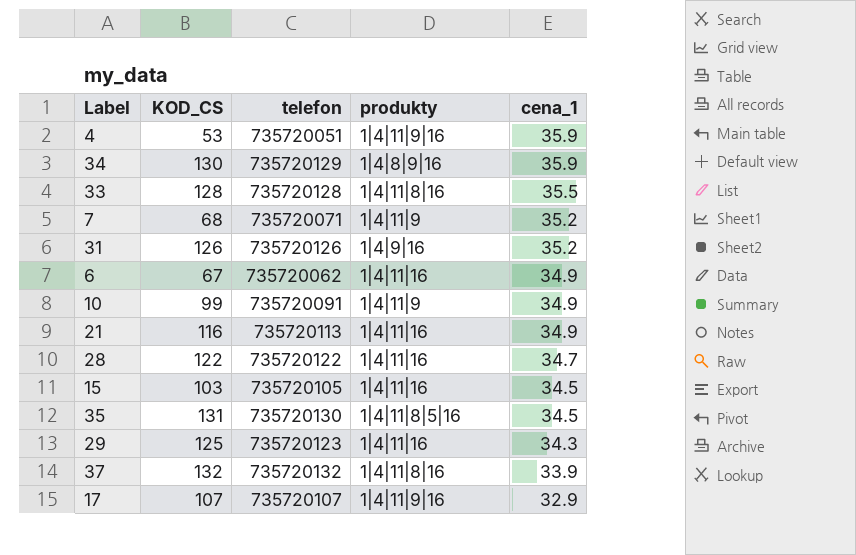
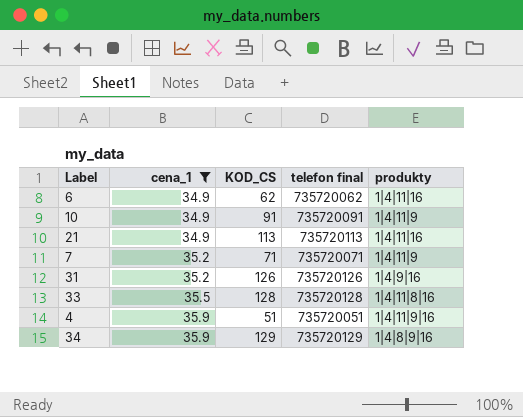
filter: none -> cena_1 >= 34.9
row order: cena_1 descending -> cena_1 ascending
column cena_1 | position: 5 -> 2
column name: telefon -> telefon final
6 | KOD_CS: 67 -> 62
10 | KOD_CS: 99 -> 91
21 | KOD_CS: 116 -> 113
7 | KOD_CS: 68 -> 71
4 | KOD_CS: 53 -> 51
34 | KOD_CS: 130 -> 129

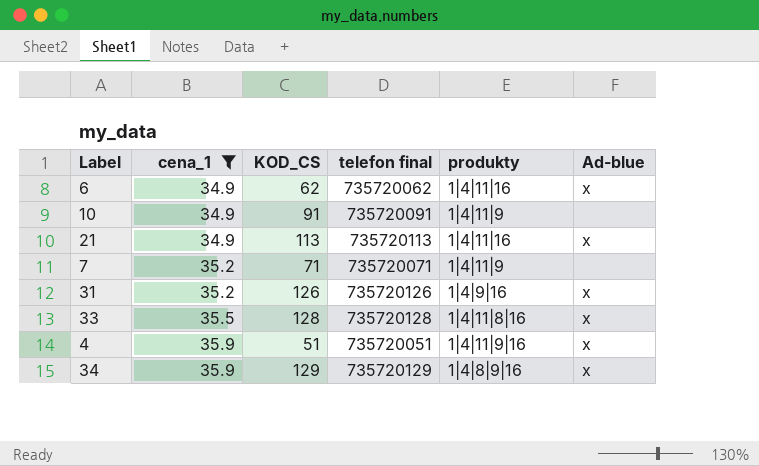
column Ad-blue | position: none -> 6

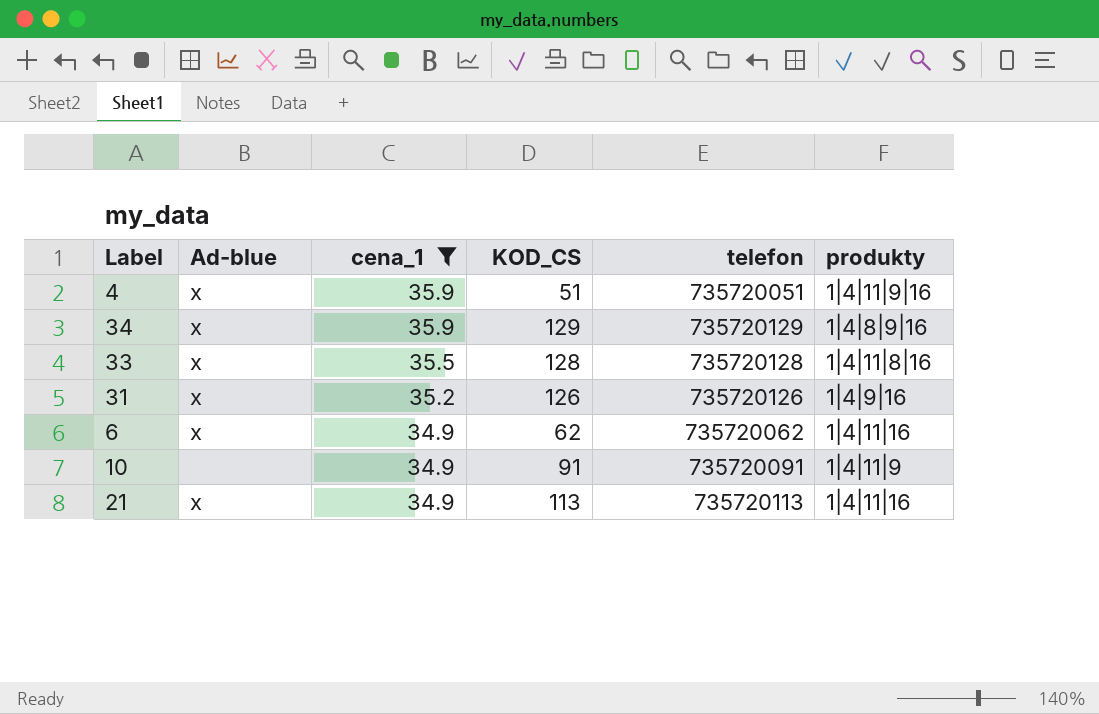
row order: cena_1 ascending -> cena_1 descending
column Ad-blue | position: 6 -> 2
column name: telefon final -> telefon
row 7: 35.2 | 71 | 735720071 | 1|4|11|9 | none -> none

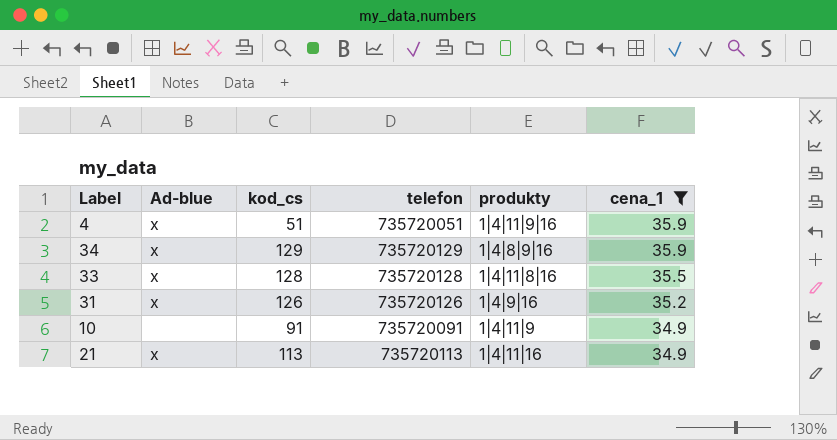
column name: KOD_CS -> kod_cs
column cena_1 | position: 3 -> 6
row 6: x | 34.9 | 62 | 735720062 | 1|4|11|16 -> none

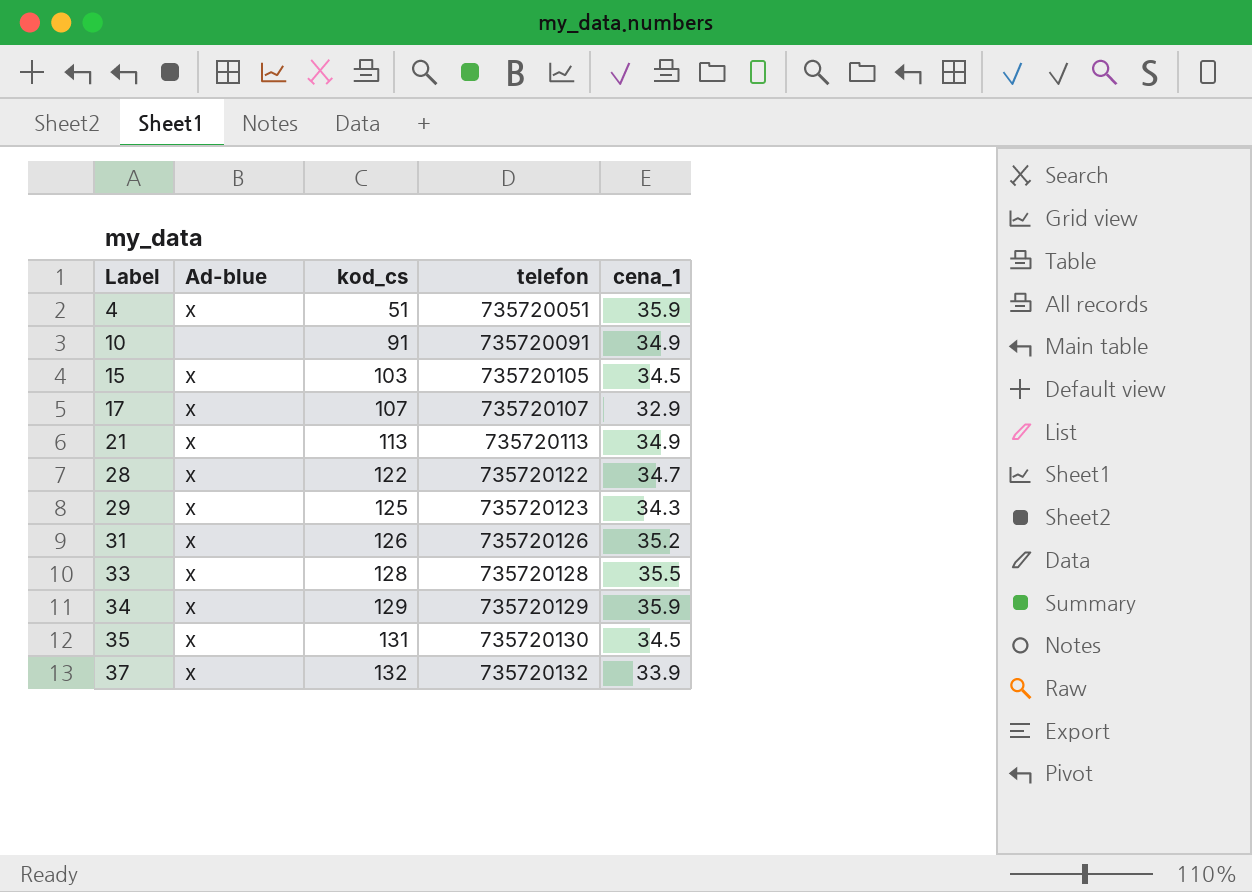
filter: cena_1 >= 34.9 -> none
row order: cena_1 descending -> Label ascending
column produkty | position: 5 -> none

